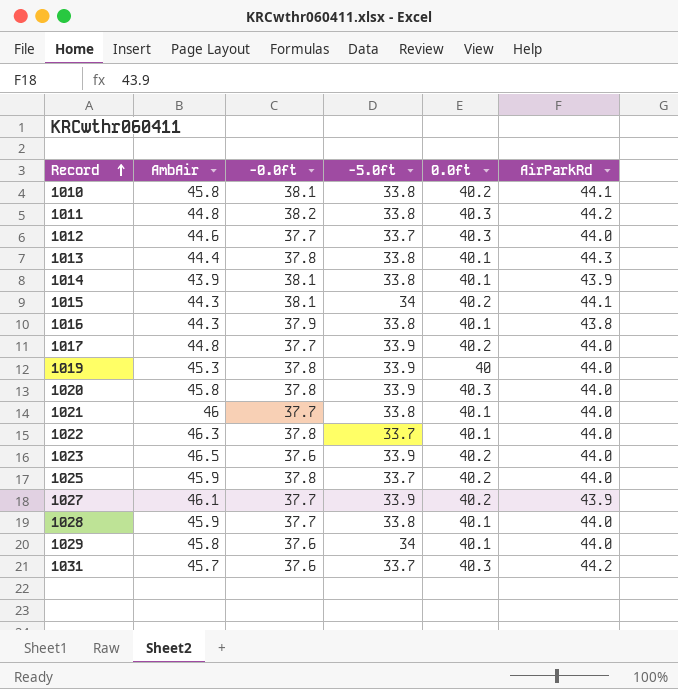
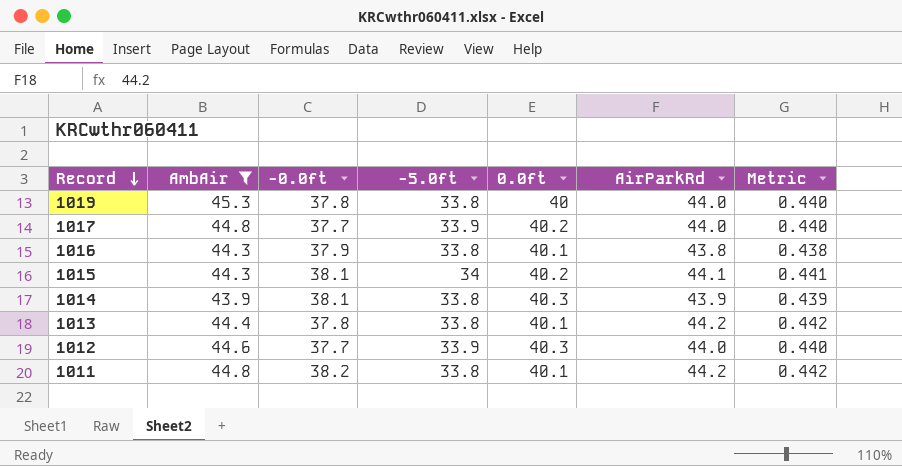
filter: none -> AmbAir <= 45.3
row order: Record ascending -> Record descending
column Metric | formula: none -> [AirParkRd] * 0.01
1019 | -5.0ft: 33.9 -> 33.8
1014 | 0.0ft: 40.1 -> 40.3
1013 | AirParkRd: 44.3 -> 44.2
1012 | -5.0ft: 33.7 -> 33.9
1011 | 0.0ft: 40.3 -> 40.1

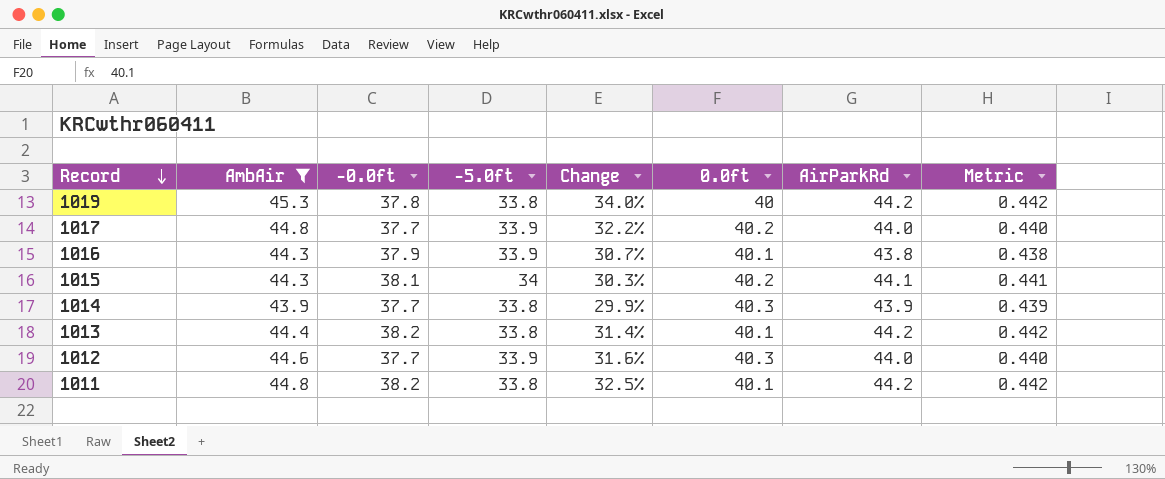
column Change | formula: none -> ([AmbAir] - [-5.0ft]) / [-5.0ft]
1019 | AirParkRd: 44.0 -> 44.2
1019 | Metric: 0.440 -> 0.442
1016 | -5.0ft: 33.8 -> 33.9
1014 | -0.0ft: 38.1 -> 37.7
1013 | -0.0ft: 37.8 -> 38.2

